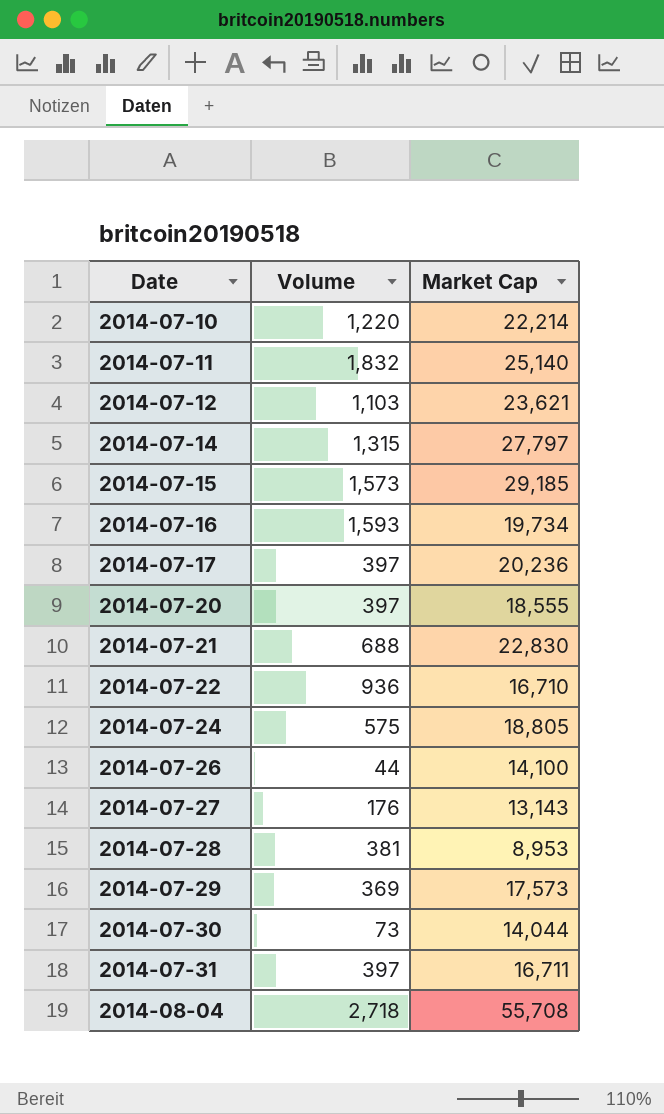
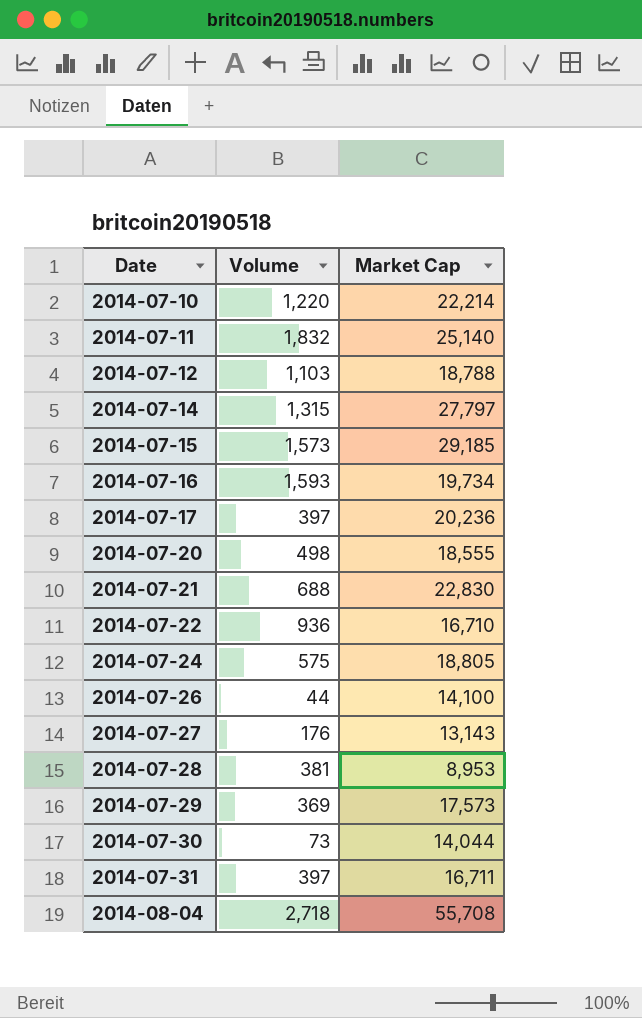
2014-07-12 | Market Cap: 23,621 -> 18,788
2014-07-20 | Volume: 397 -> 498

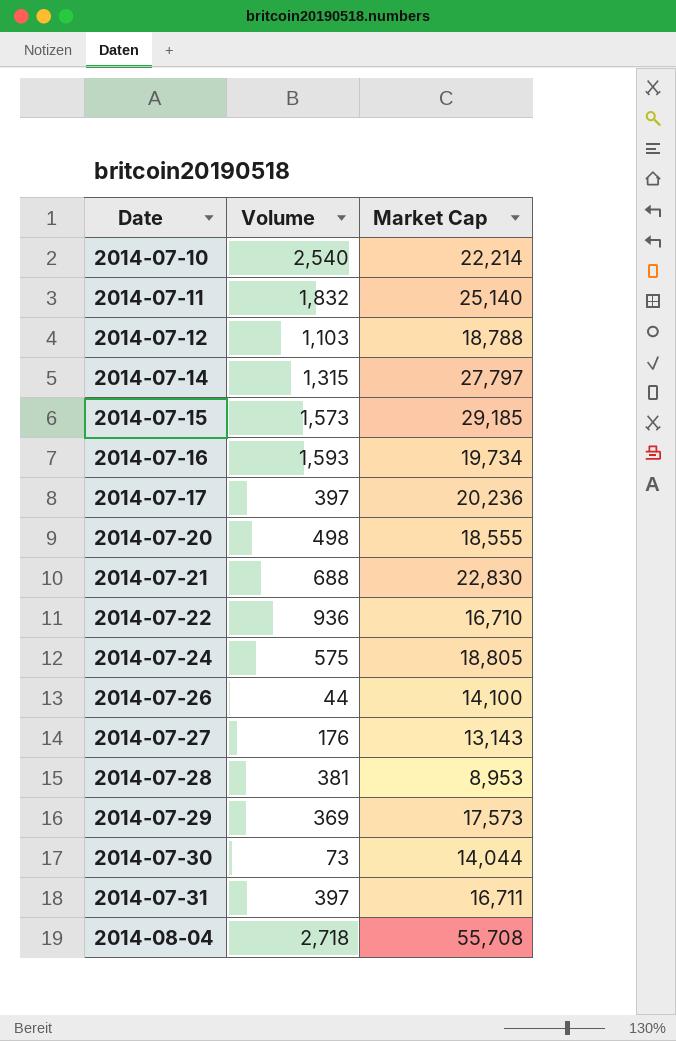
2014-07-10 | Volume: 1,220 -> 2,540

